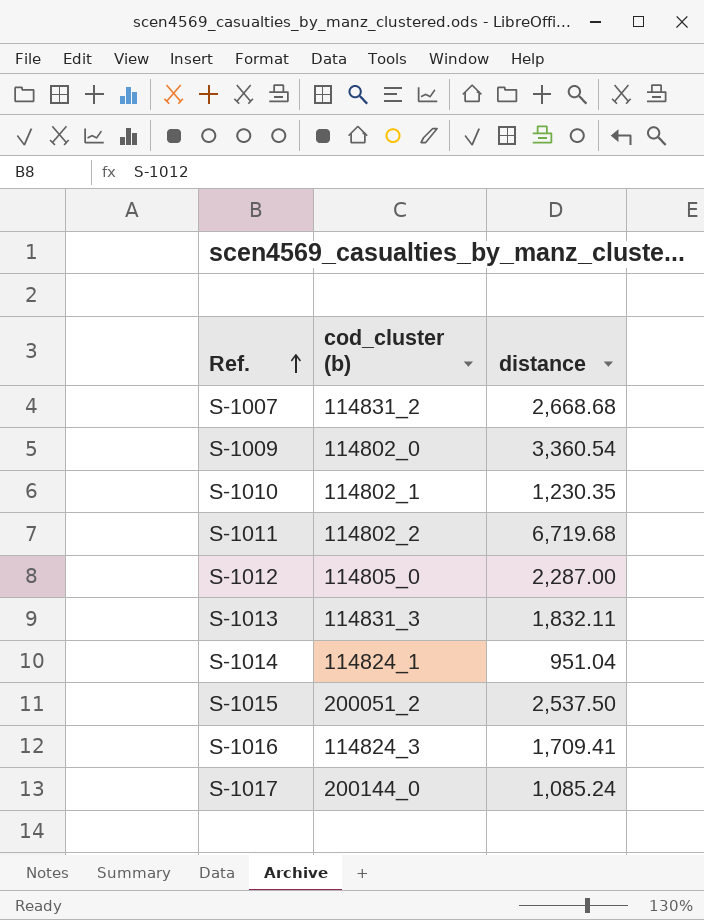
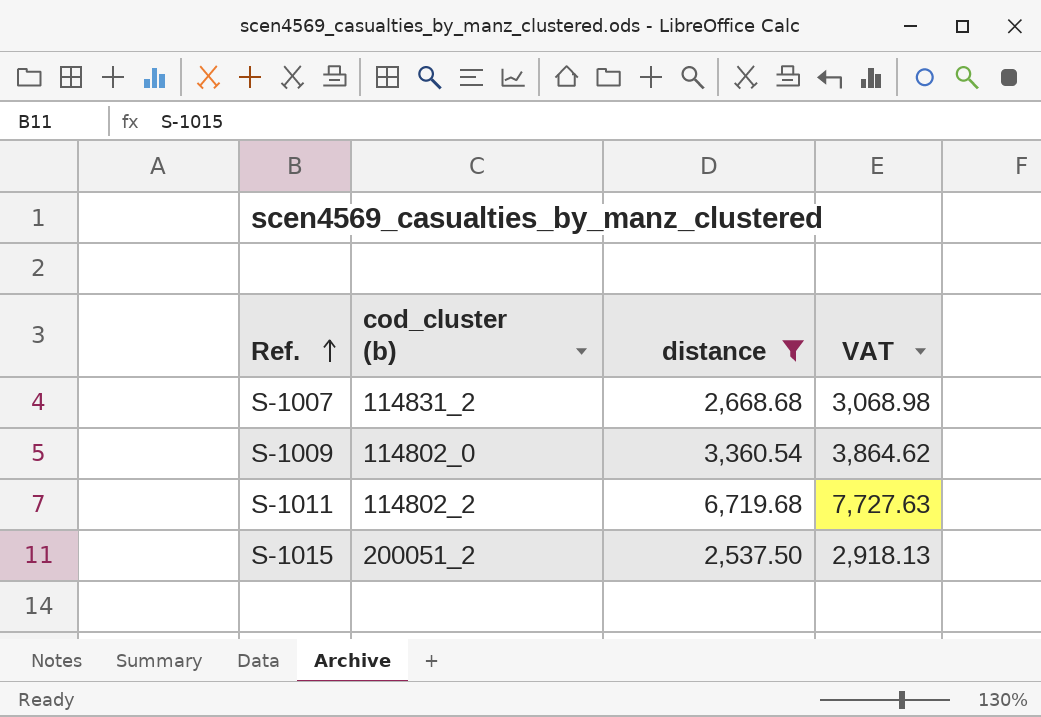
filter: none -> distance >= 2,537.50
column VAT | formula: none -> [distance] * 1.15

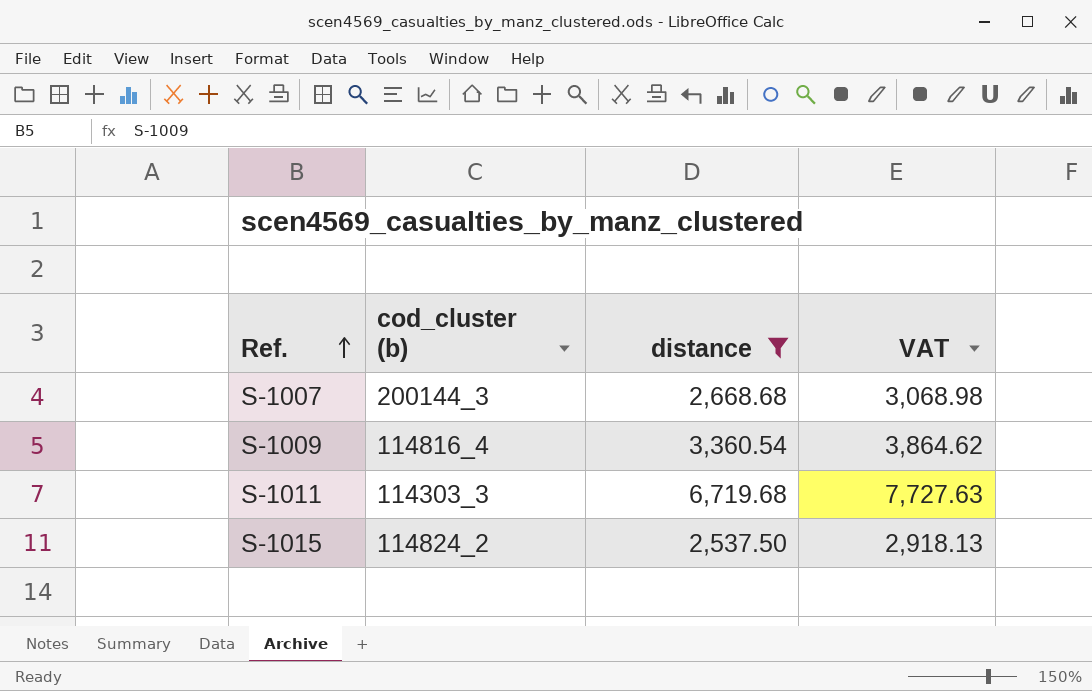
S-1007 | cod_cluster (b): 114831_2 -> 200144_3
S-1009 | cod_cluster (b): 114802_0 -> 114816_4
S-1011 | cod_cluster (b): 114802_2 -> 114303_3
S-1015 | cod_cluster (b): 200051_2 -> 114824_2

